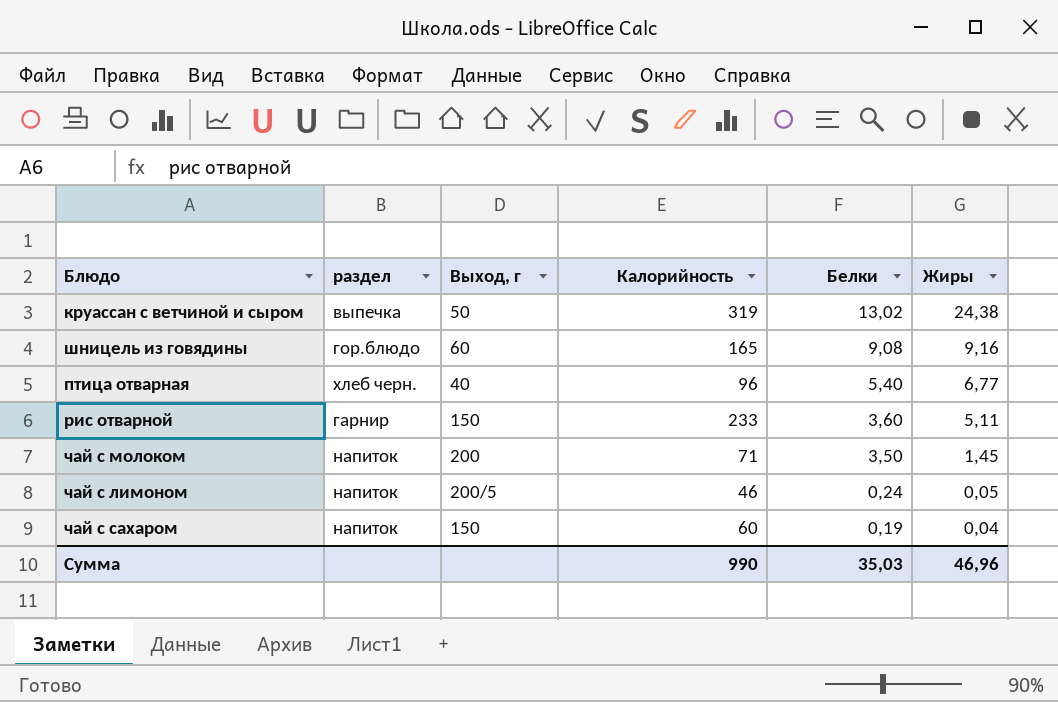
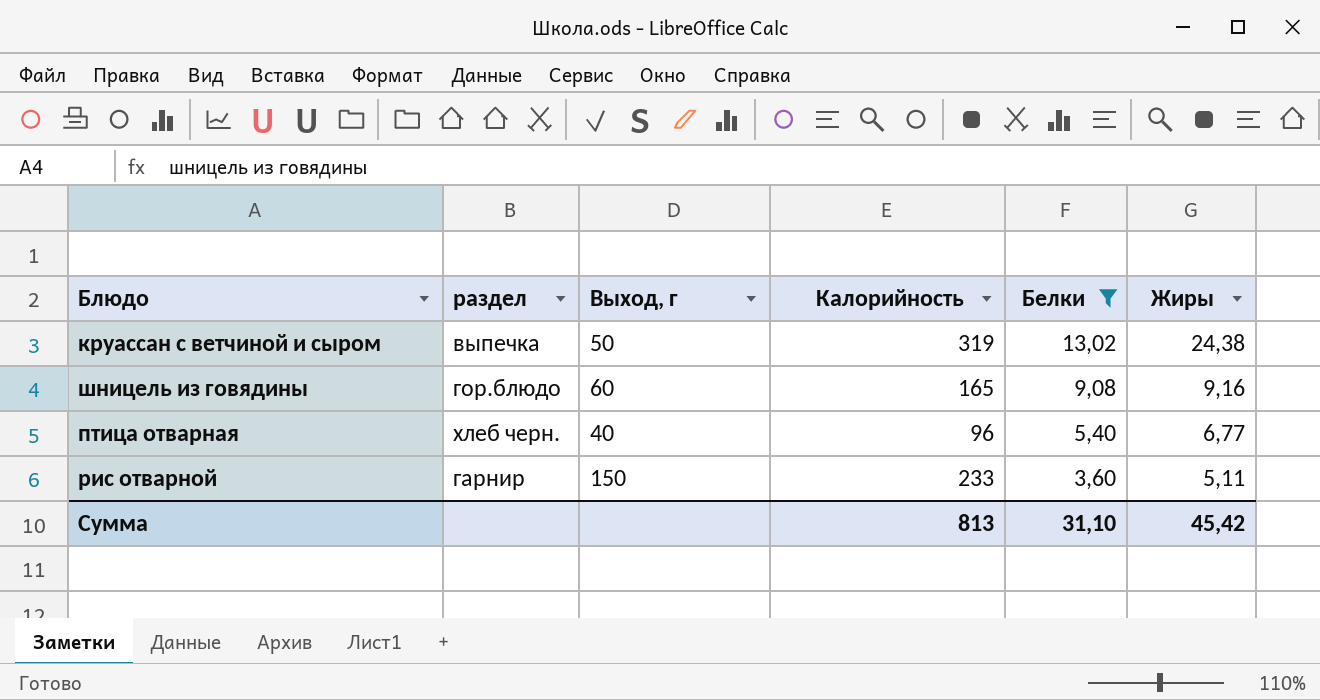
filter: none -> Белки >= 3,60
Сумма | Калорийность: 990 -> 813
Сумма | Белки: 35,03 -> 31,10
Сумма | Жиры: 46,96 -> 45,42

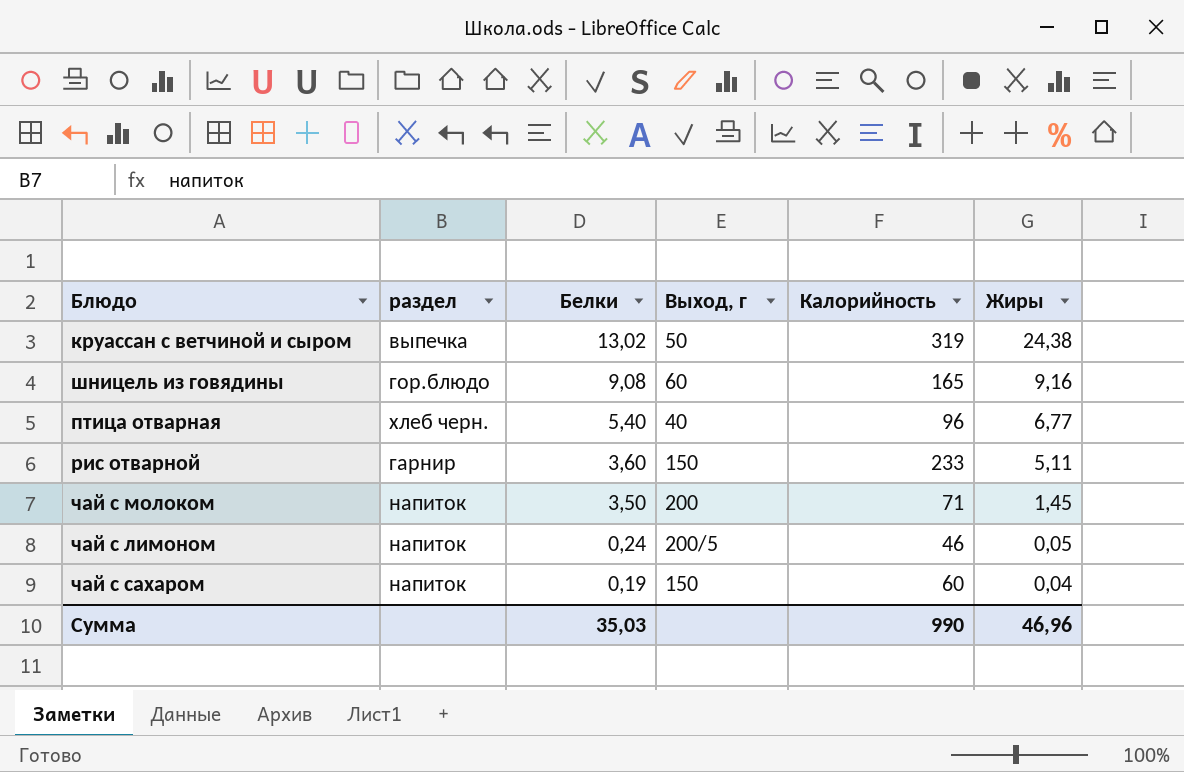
filter: Белки >= 3,60 -> none
column Белки | position: 5 -> 3
Сумма | Белки: 31,10 -> 35,03
Сумма | Калорийность: 813 -> 990
Сумма | Жиры: 45,42 -> 46,96

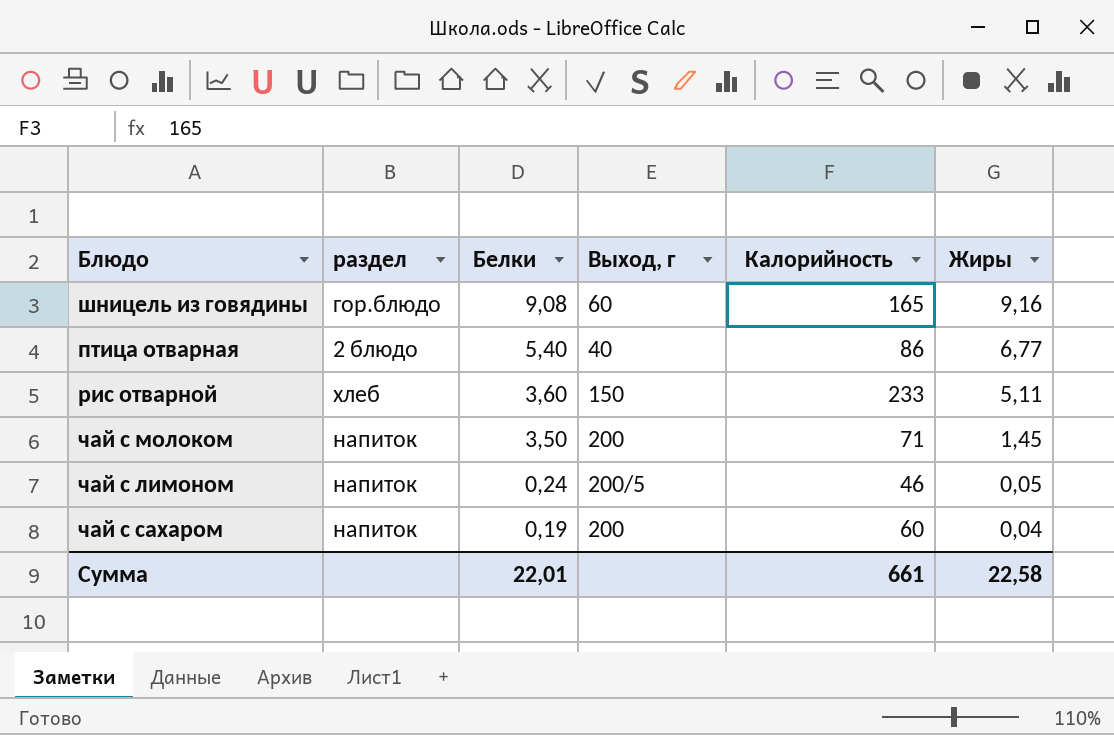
row круассан с ветчиной и сыром: выпечка | 13,02 | 50 | 319 | 24,38 -> none
птица отварная | раздел: хлеб черн. -> 2 блюдо
птица отварная | Калорийность: 96 -> 86
рис отварной | раздел: гарнир -> хлеб
чай с сахаром | Выход, г: 150 -> 200
Сумма | Белки: 35,03 -> 22,01
Сумма | Калорийность: 990 -> 661
Сумма | Жиры: 46,96 -> 22,58

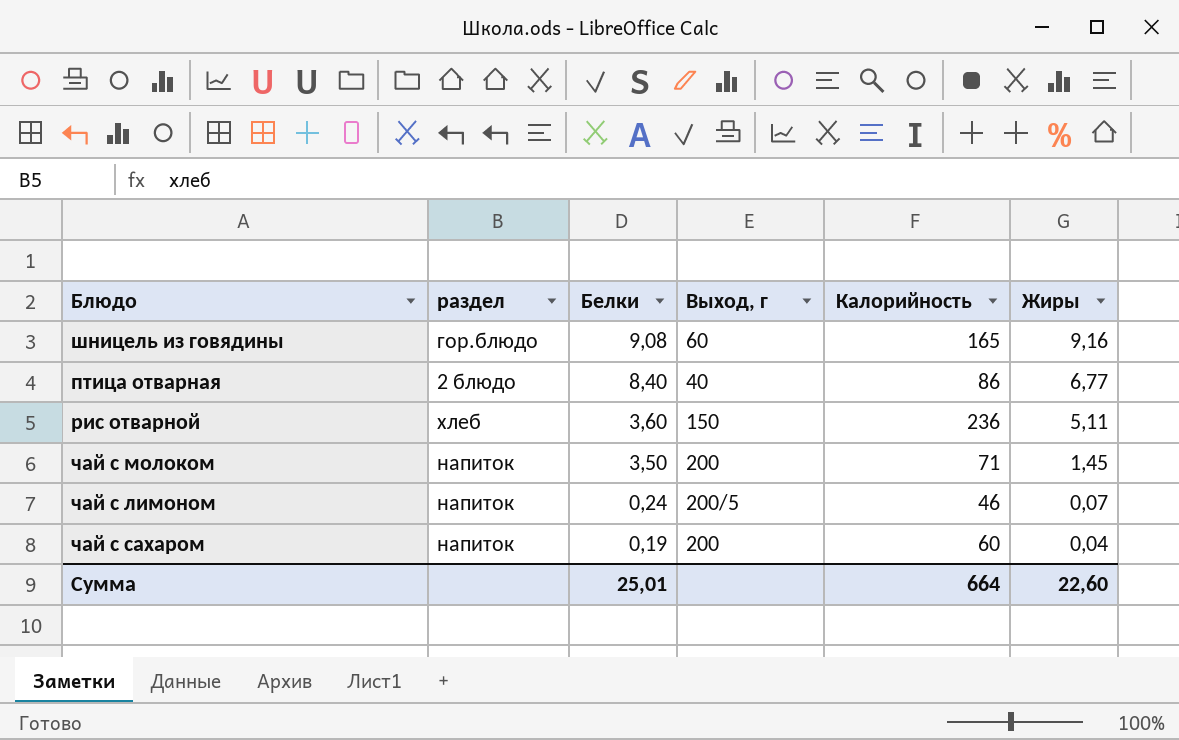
птица отварная | Белки: 5,40 -> 8,40
рис отварной | Калорийность: 233 -> 236
чай с лимоном | Жиры: 0,05 -> 0,07
Сумма | Белки: 22,01 -> 25,01
Сумма | Калорийность: 661 -> 664
Сумма | Жиры: 22,58 -> 22,60

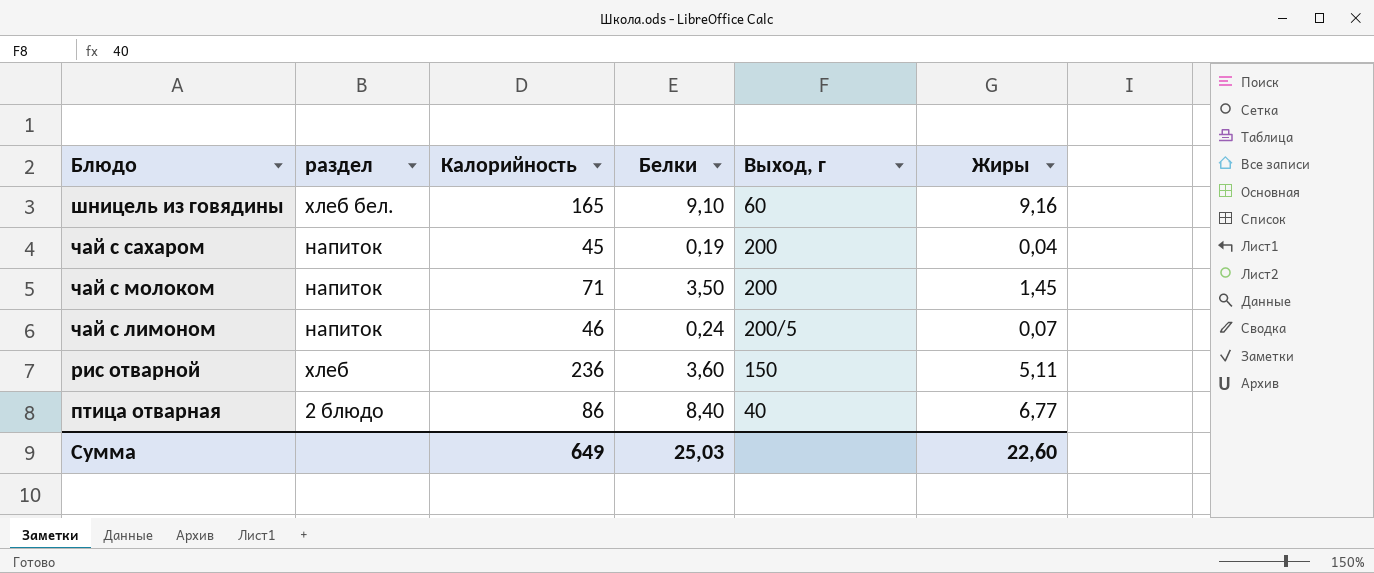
row order: Белки descending -> Блюдо descending
column Калорийность | position: 5 -> 3
шницель из говядины | раздел: гор.блюдо -> хлеб бел.
шницель из говядины | Белки: 9,08 -> 9,10
чай с сахаром | Калорийность: 60 -> 45
Сумма | Калорийность: 664 -> 649
Сумма | Белки: 25,01 -> 25,03

